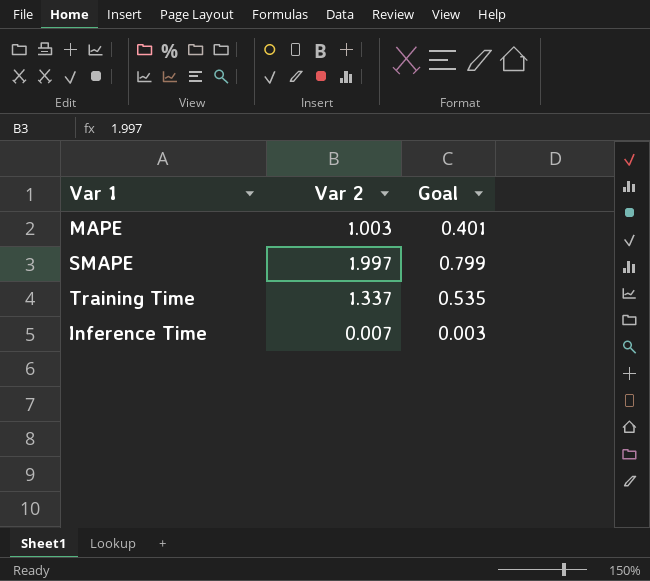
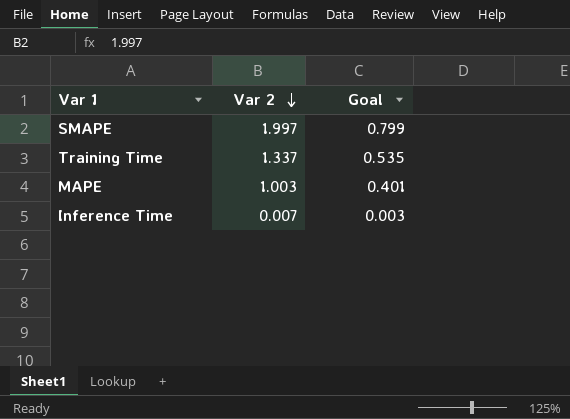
row order: none -> Var 2 descending

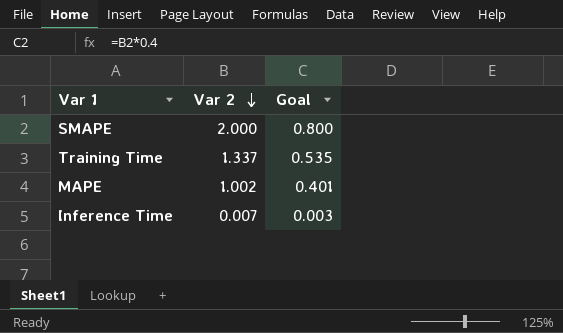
SMAPE | Var 2: 1.997 -> 2.000
SMAPE | Goal: 0.799 -> 0.800
MAPE | Var 2: 1.003 -> 1.002

